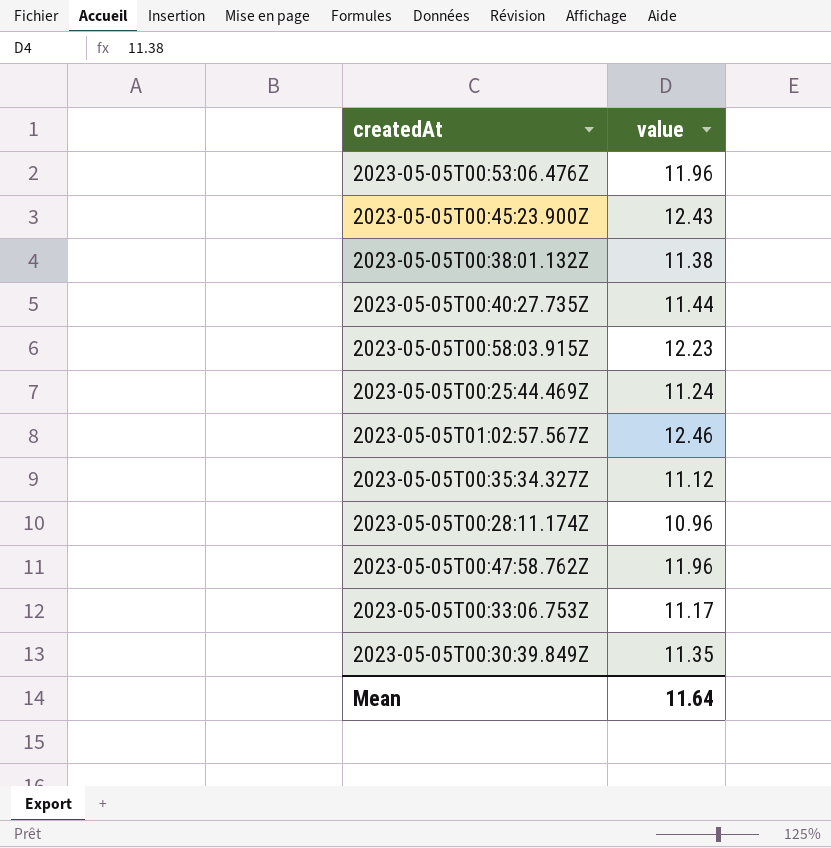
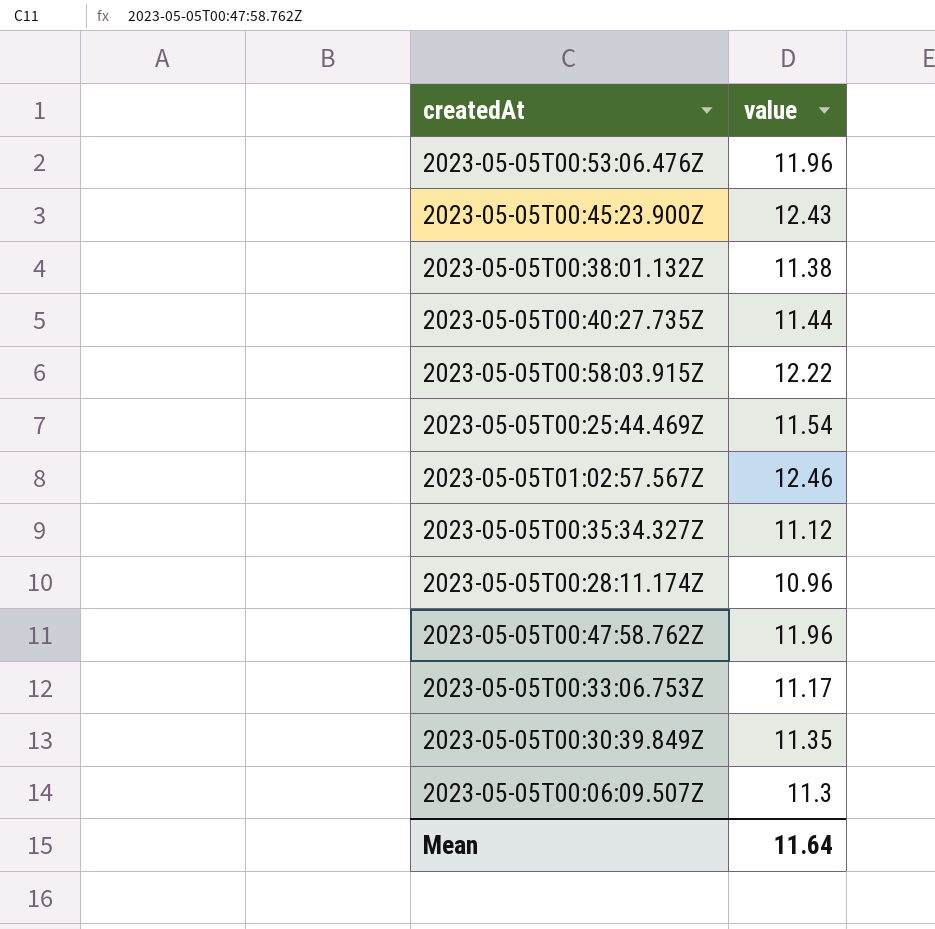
2023-05-05T00:58:03.915Z | value: 12.23 -> 12.22
2023-05-05T00:25:44.469Z | value: 11.24 -> 11.54
row 2023-05-05T00:06:09.507Z: none -> 11.3

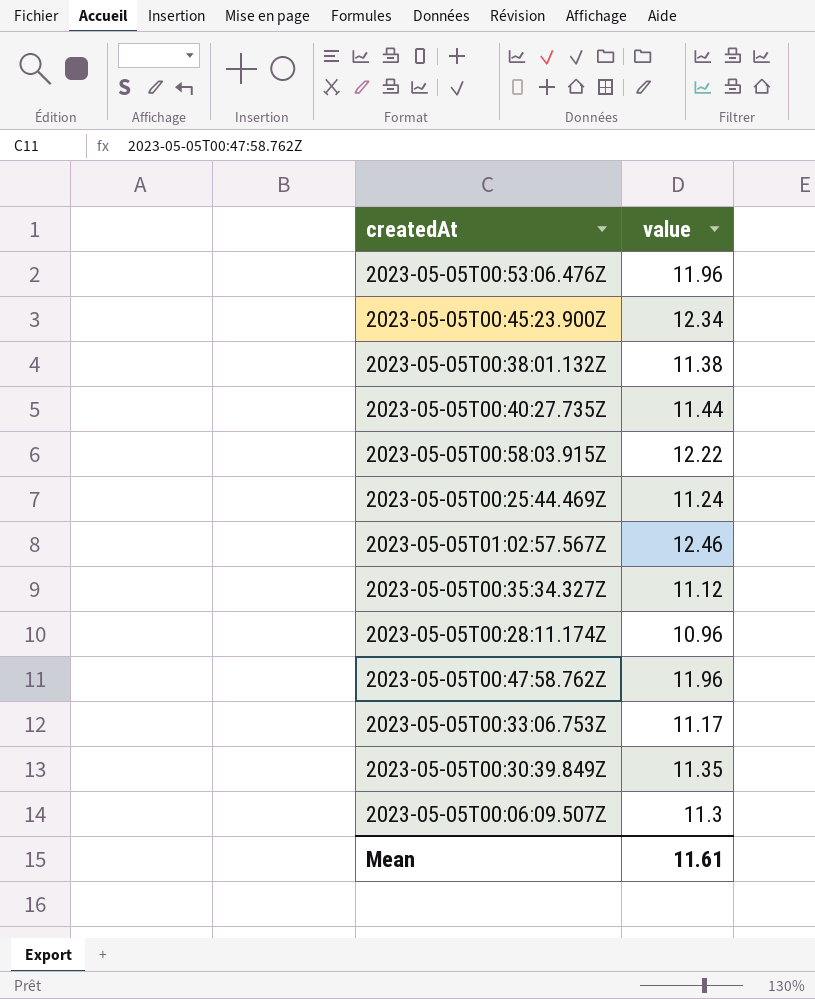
2023-05-05T00:45:23.900Z | value: 12.43 -> 12.34
2023-05-05T00:25:44.469Z | value: 11.54 -> 11.24
Mean | value: 11.64 -> 11.61

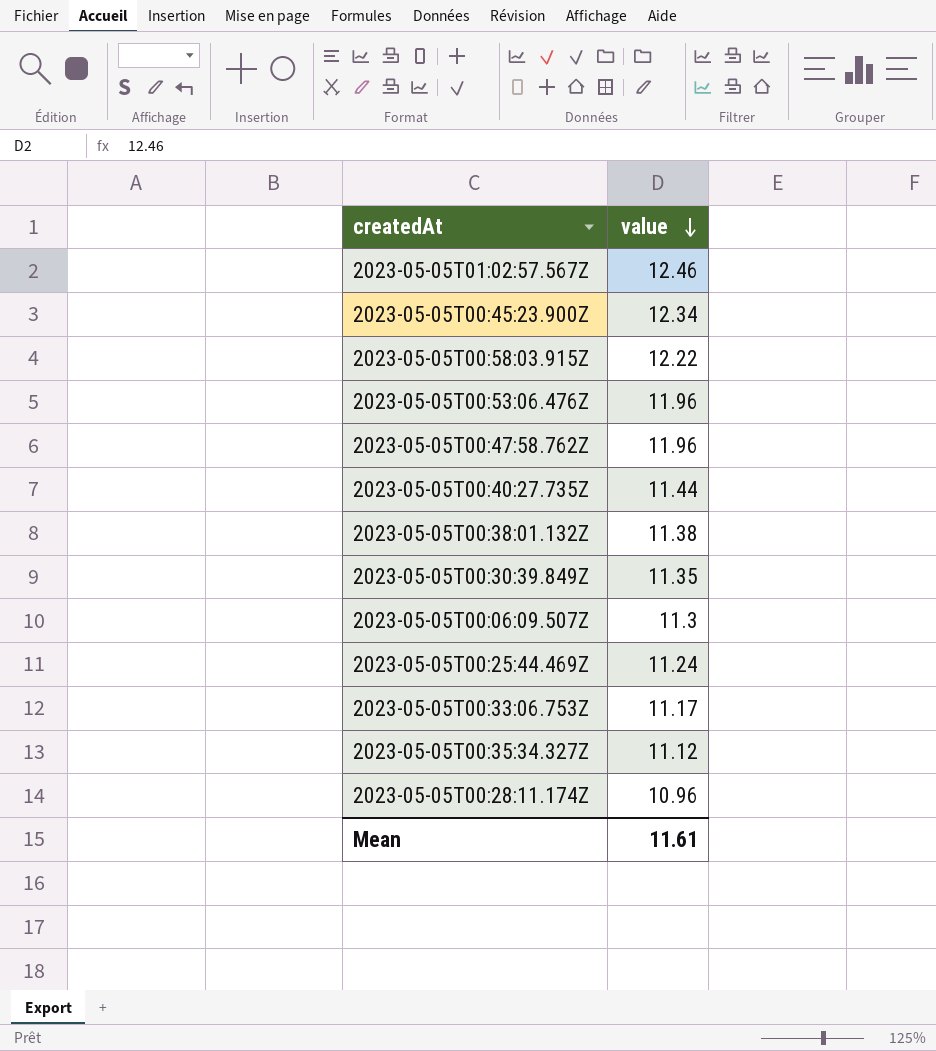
row order: none -> value descending

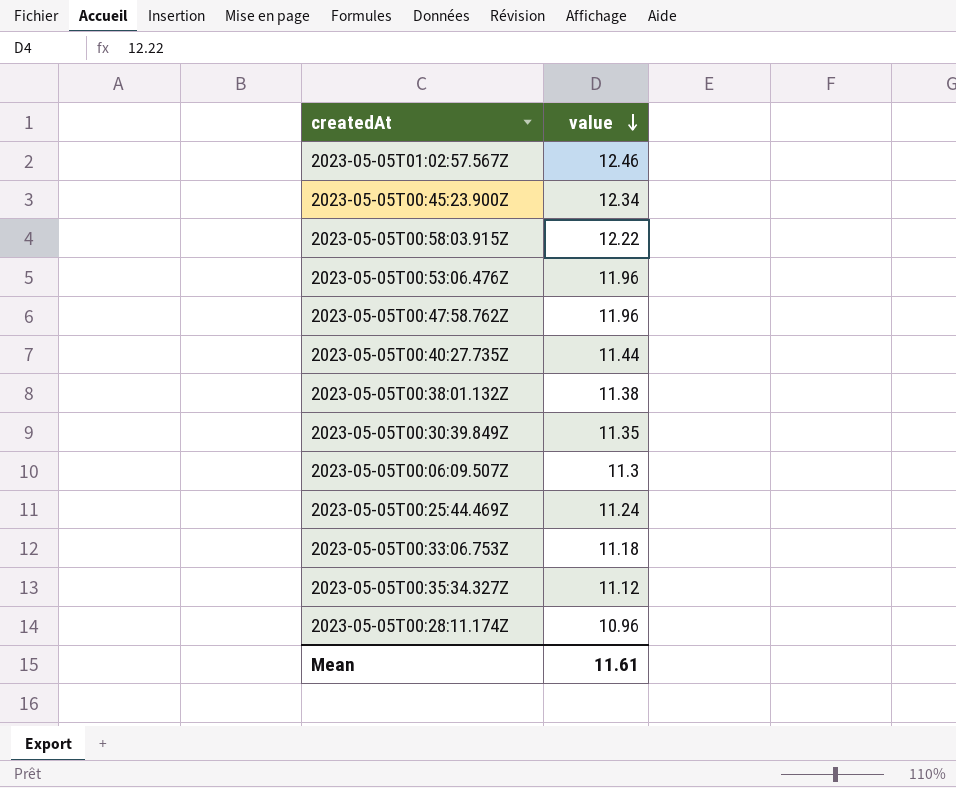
2023-05-05T00:33:06.753Z | value: 11.17 -> 11.18

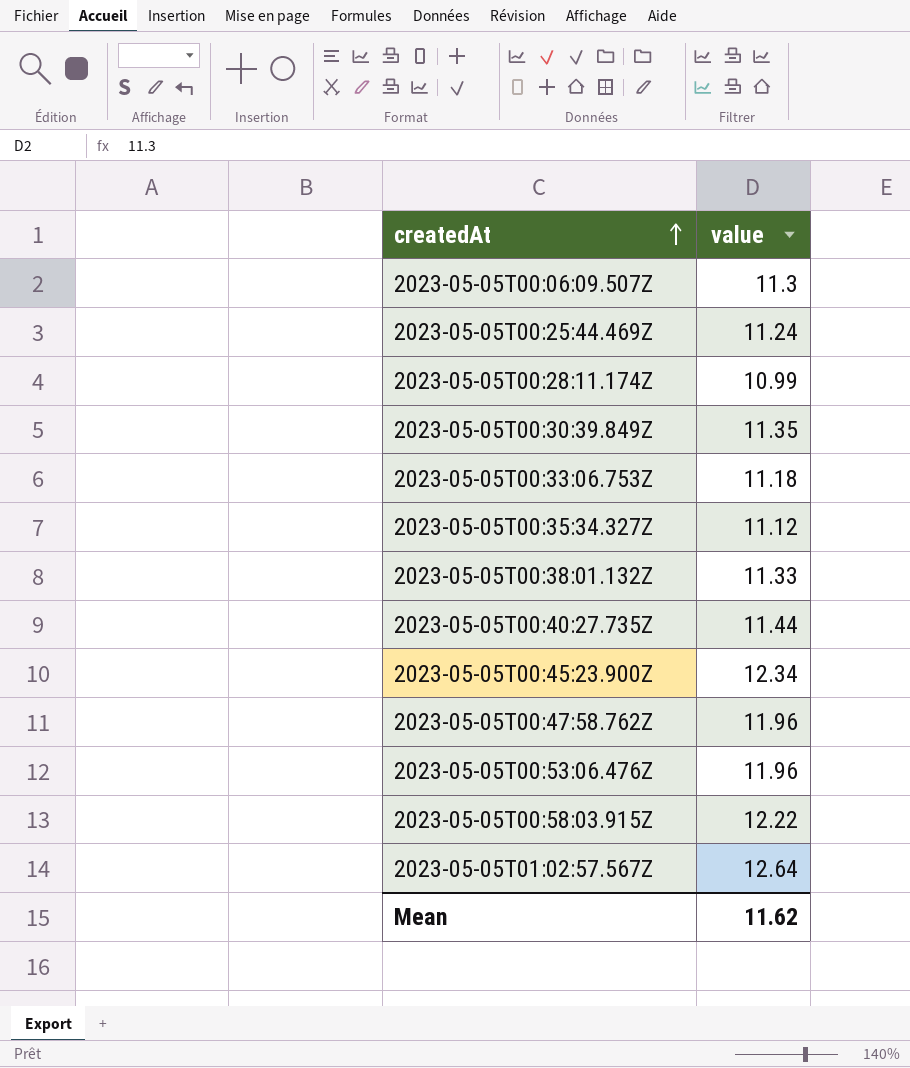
row order: value descending -> createdAt ascending
2023-05-05T00:28:11.174Z | value: 10.96 -> 10.99
2023-05-05T00:38:01.132Z | value: 11.38 -> 11.33
2023-05-05T01:02:57.567Z | value: 12.46 -> 12.64
Mean | value: 11.61 -> 11.62

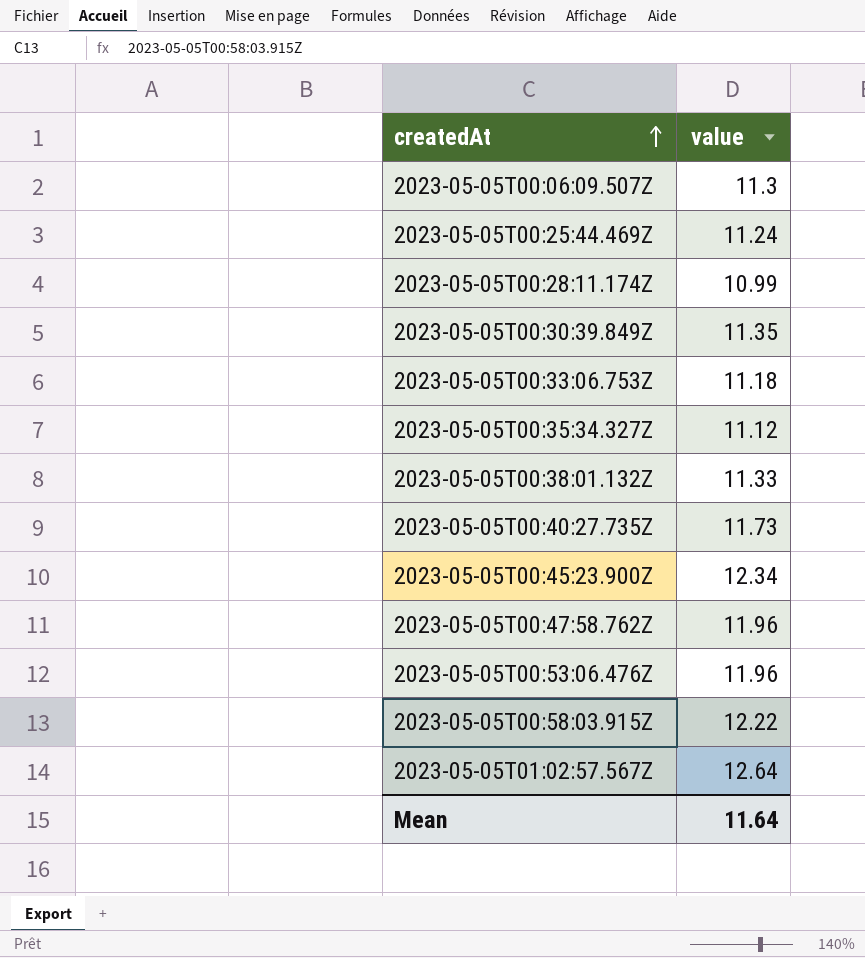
2023-05-05T00:40:27.735Z | value: 11.44 -> 11.73
Mean | value: 11.62 -> 11.64

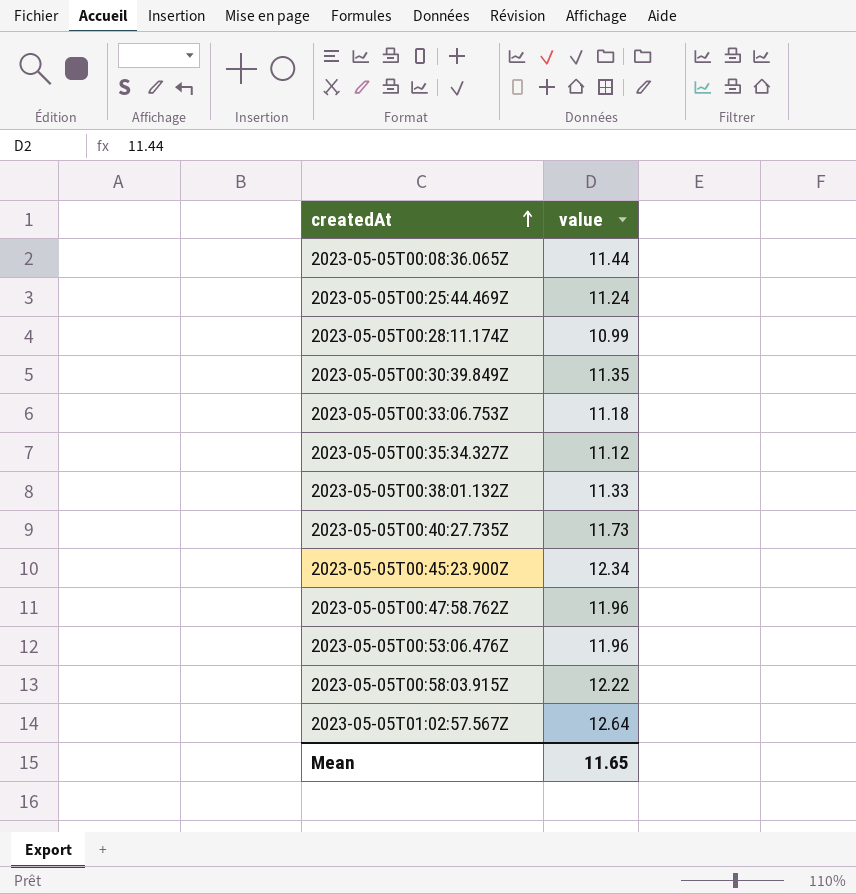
row 2023-05-05T00:06:09.507Z: 11.3 -> none
row 2023-05-05T00:08:36.065Z: none -> 11.44
Mean | value: 11.64 -> 11.65

